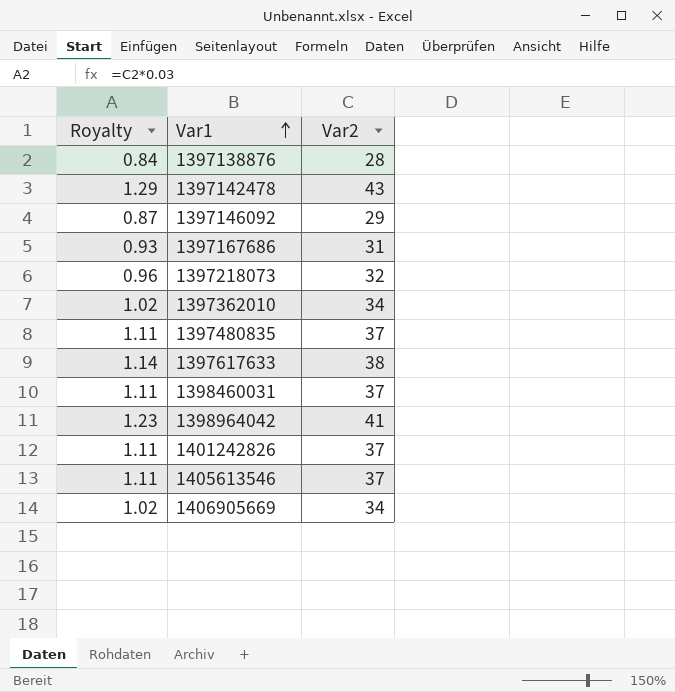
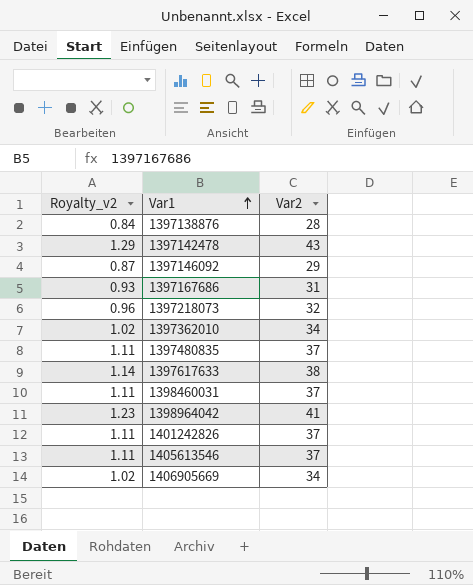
column name: Royalty -> Royalty_v2

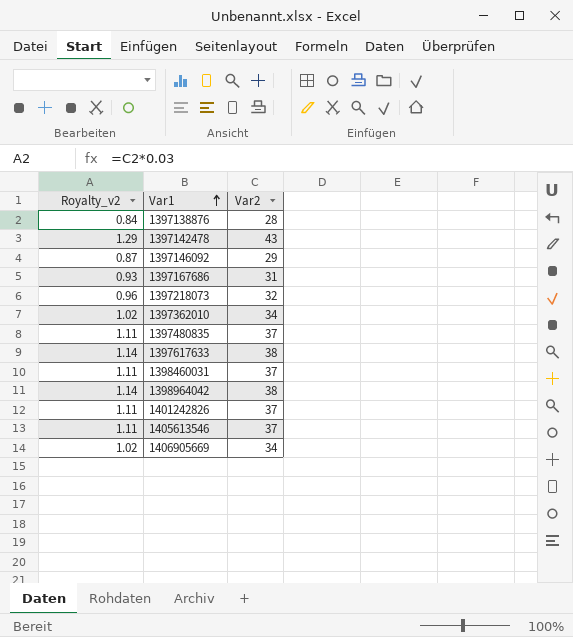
1398964042 | Royalty_v2: 1.23 -> 1.14
1398964042 | Var2: 41 -> 38

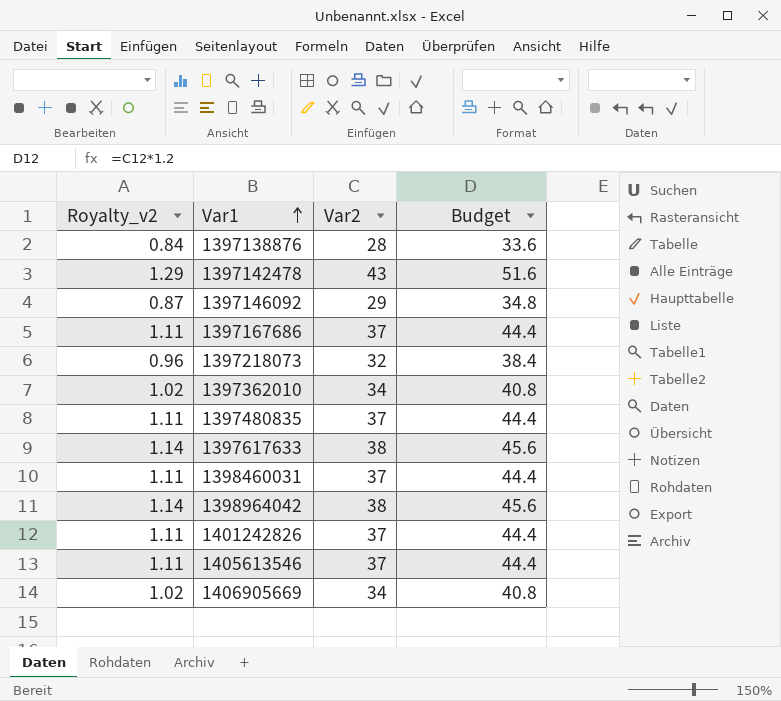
column Budget | formula: none -> [Var2] * 1.2
1397167686 | Royalty_v2: 0.93 -> 1.11
1397167686 | Var2: 31 -> 37

